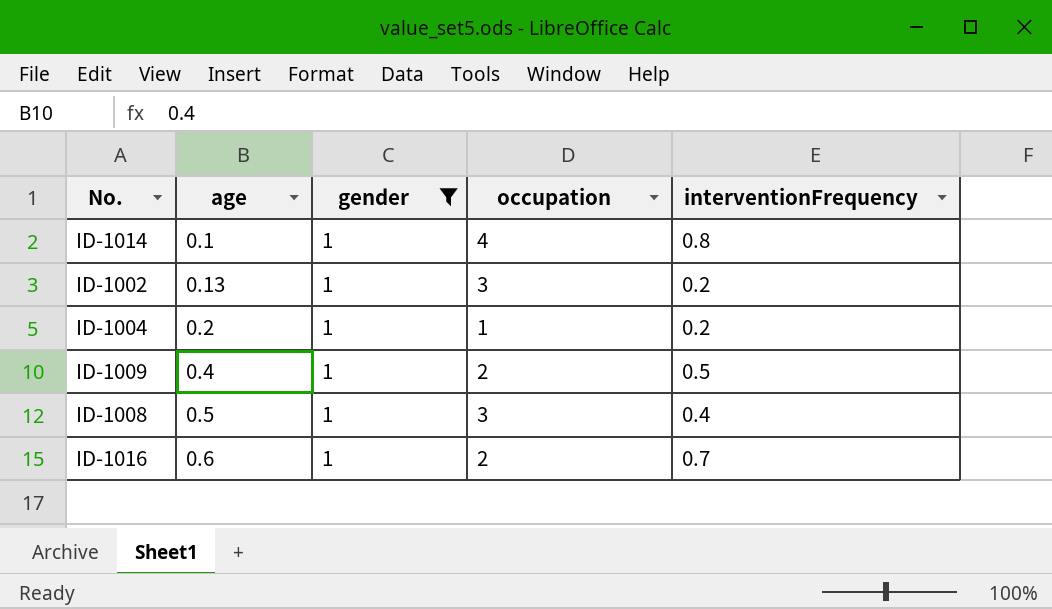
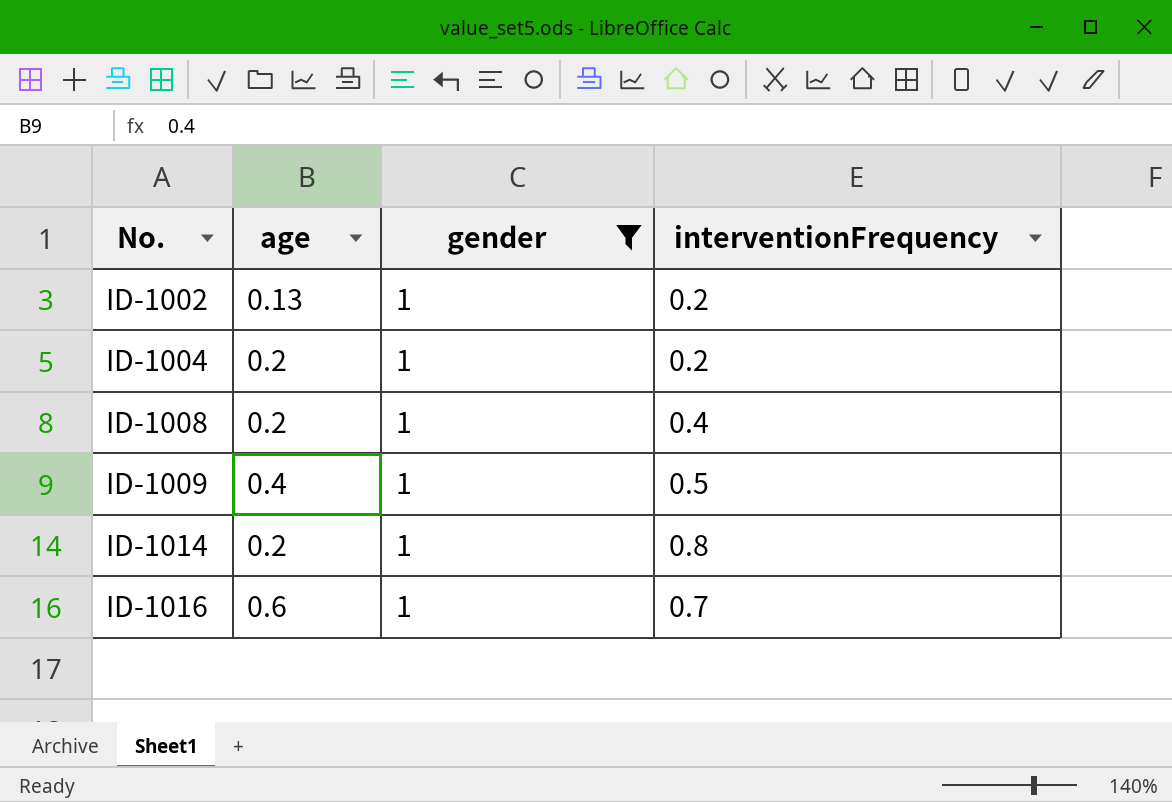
row order: age ascending -> No. ascending
column occupation | position: 4 -> none
ID-1008 | age: 0.5 -> 0.2
ID-1014 | age: 0.1 -> 0.2

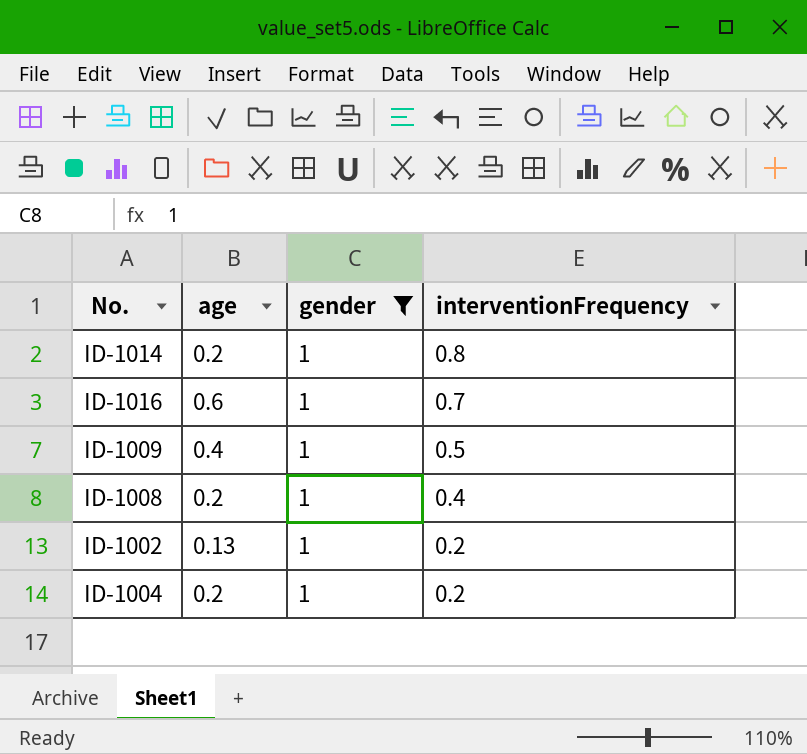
row order: No. ascending -> interventionFrequency descending

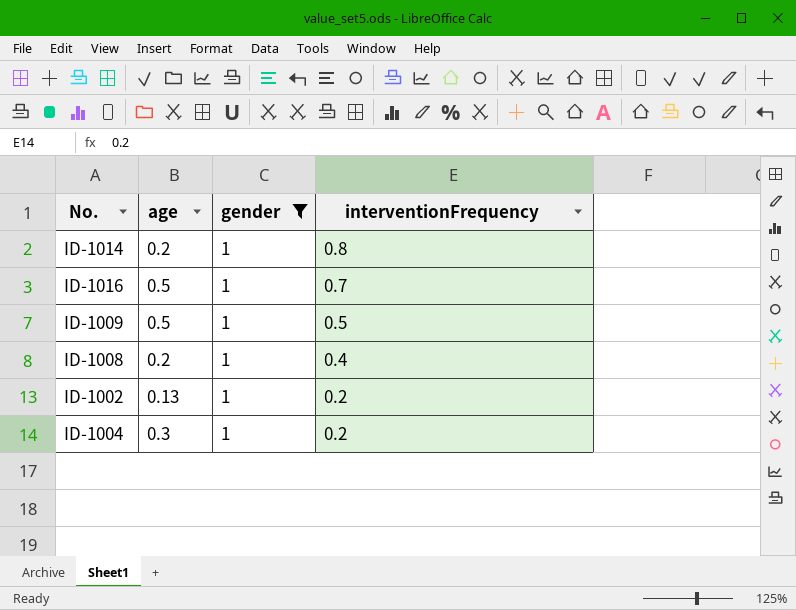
ID-1016 | age: 0.6 -> 0.5
ID-1009 | age: 0.4 -> 0.5
ID-1004 | age: 0.2 -> 0.3

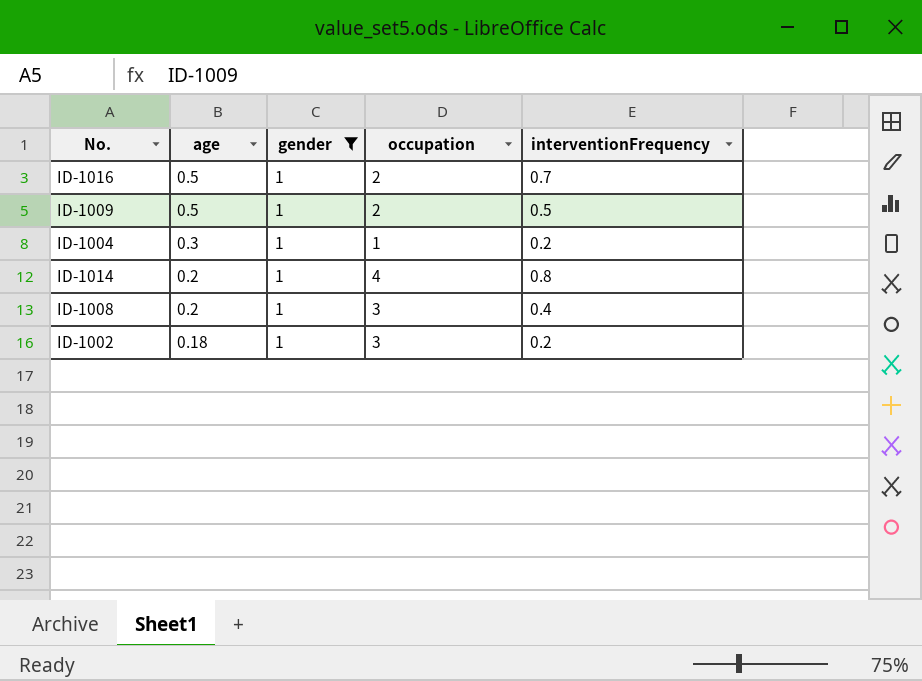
row order: interventionFrequency descending -> age descending
column occupation | position: none -> 4
ID-1002 | age: 0.13 -> 0.18

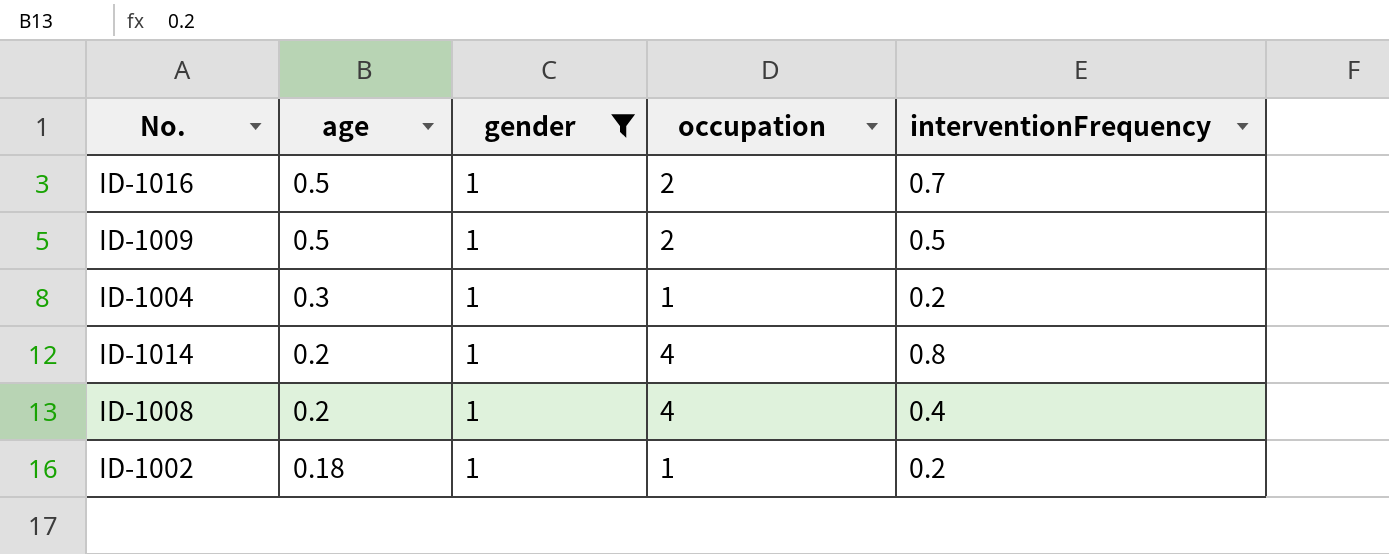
ID-1008 | occupation: 3 -> 4
ID-1002 | occupation: 3 -> 1

